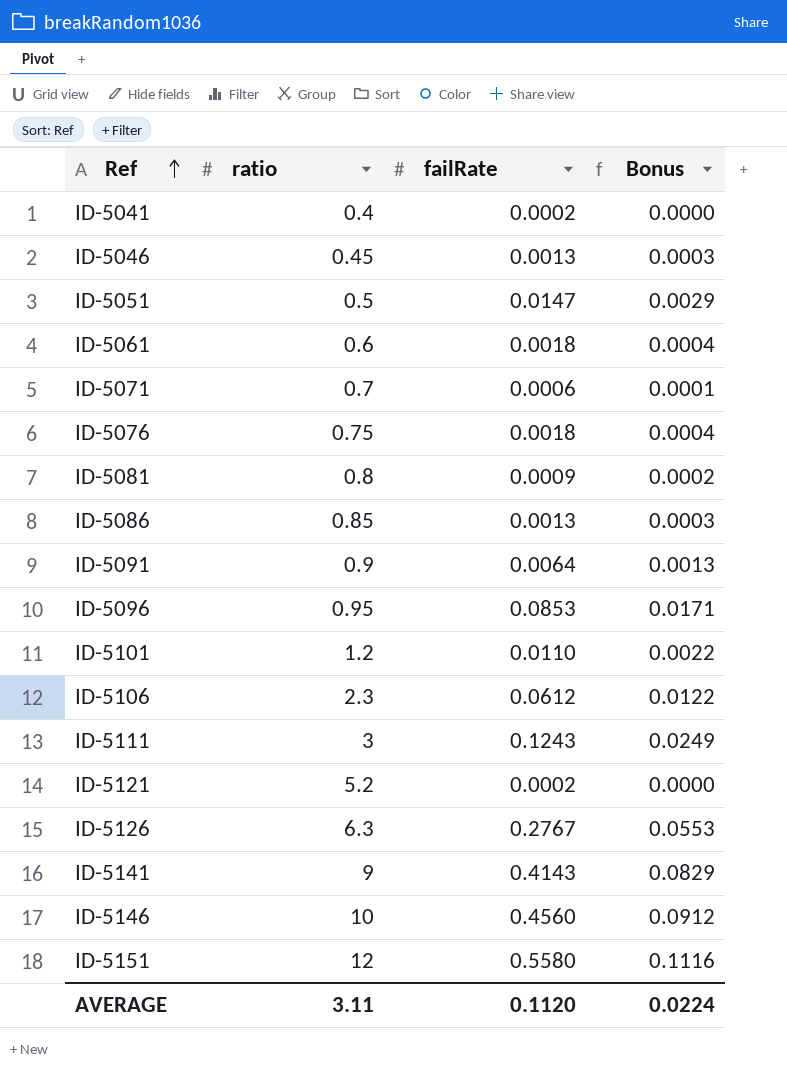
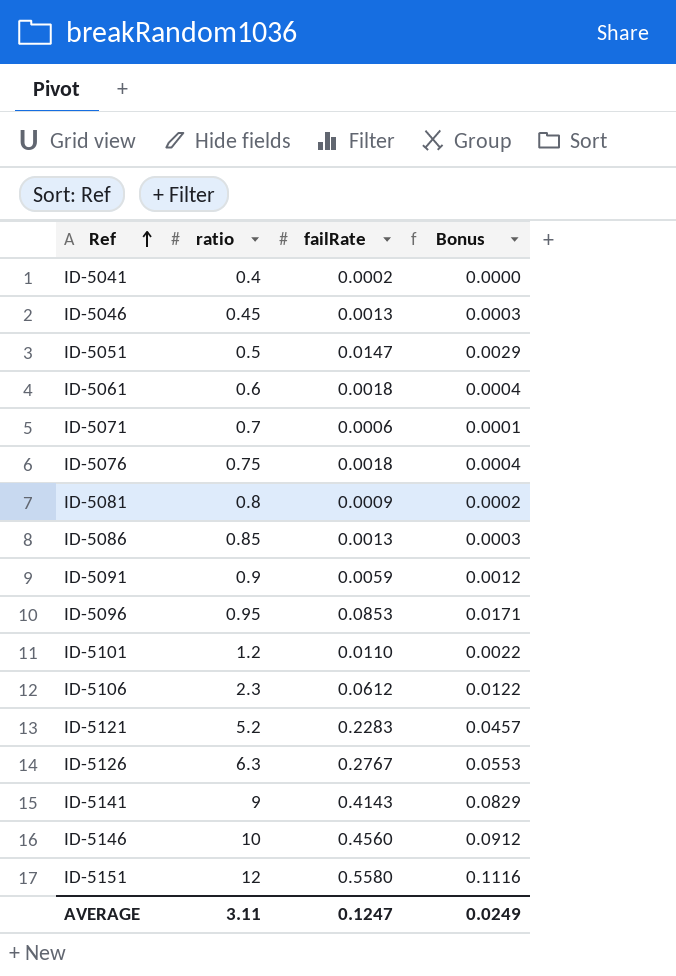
row ID-5111: 3 | 0.1243 | 0.0249 -> none
ID-5091 | failRate: 0.0064 -> 0.0059
ID-5091 | Bonus: 0.0013 -> 0.0012
ID-5121 | failRate: 0.0002 -> 0.2283
ID-5121 | Bonus: 0.0000 -> 0.0457
AVERAGE | failRate: 0.1120 -> 0.1247
AVERAGE | Bonus: 0.0224 -> 0.0249

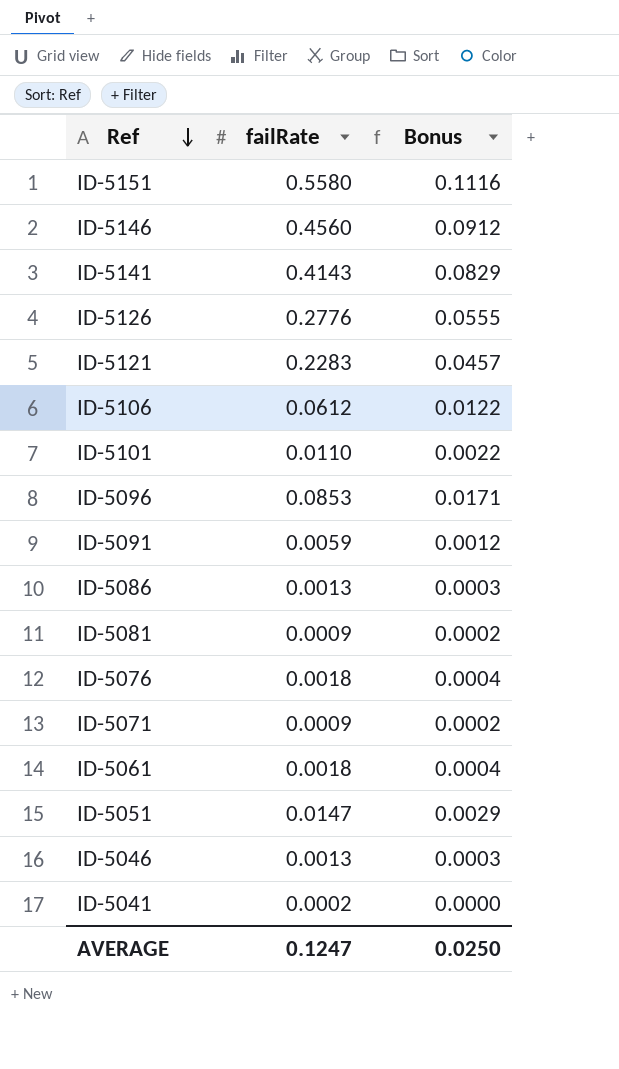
row order: Ref ascending -> Ref descending
column ratio | position: 2 -> none
ID-5126 | failRate: 0.2767 -> 0.2776
ID-5126 | Bonus: 0.0553 -> 0.0555
ID-5071 | failRate: 0.0006 -> 0.0009
ID-5071 | Bonus: 0.0001 -> 0.0002
AVERAGE | Bonus: 0.0249 -> 0.0250

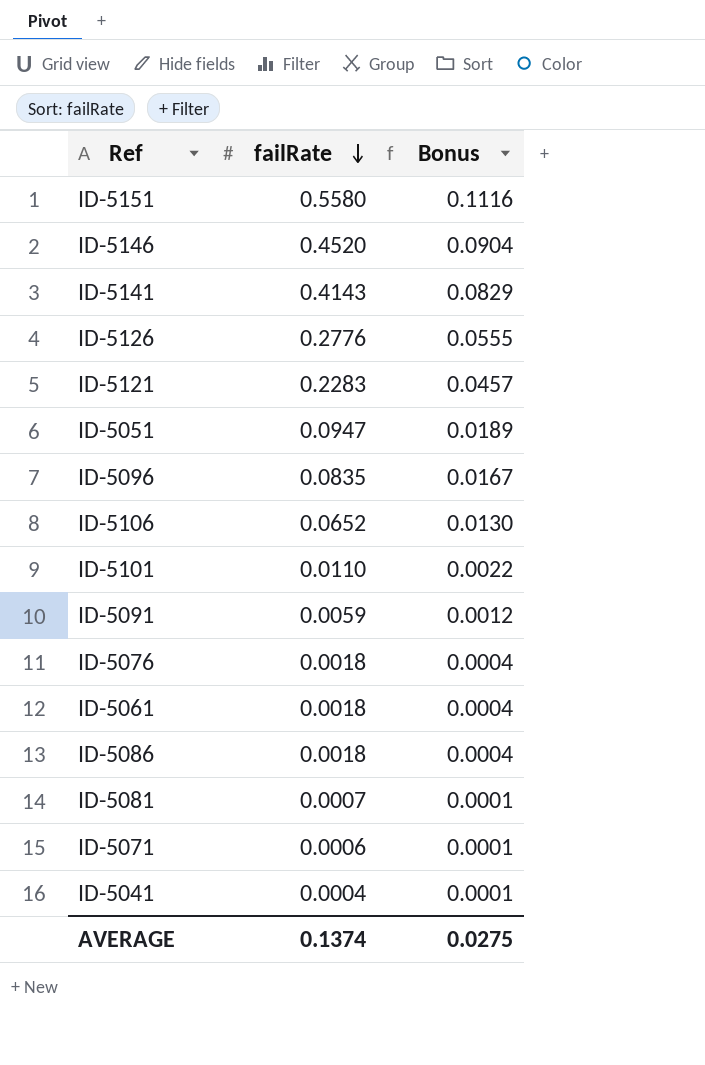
row order: Ref descending -> failRate descending
row ID-5046: 0.0013 | 0.0003 -> none
ID-5146 | failRate: 0.4560 -> 0.4520
ID-5146 | Bonus: 0.0912 -> 0.0904
ID-5051 | failRate: 0.0147 -> 0.0947
ID-5051 | Bonus: 0.0029 -> 0.0189
ID-5096 | failRate: 0.0853 -> 0.0835
ID-5096 | Bonus: 0.0171 -> 0.0167
ID-5106 | failRate: 0.0612 -> 0.0652
ID-5106 | Bonus: 0.0122 -> 0.0130
ID-5086 | failRate: 0.0013 -> 0.0018
ID-5086 | Bonus: 0.0003 -> 0.0004
ID-5081 | failRate: 0.0009 -> 0.0007
ID-5081 | Bonus: 0.0002 -> 0.0001
ID-5071 | failRate: 0.0009 -> 0.0006
ID-5071 | Bonus: 0.0002 -> 0.0001
ID-5041 | failRate: 0.0002 -> 0.0004
ID-5041 | Bonus: 0.0000 -> 0.0001
AVERAGE | failRate: 0.1247 -> 0.1374
AVERAGE | Bonus: 0.0250 -> 0.0275

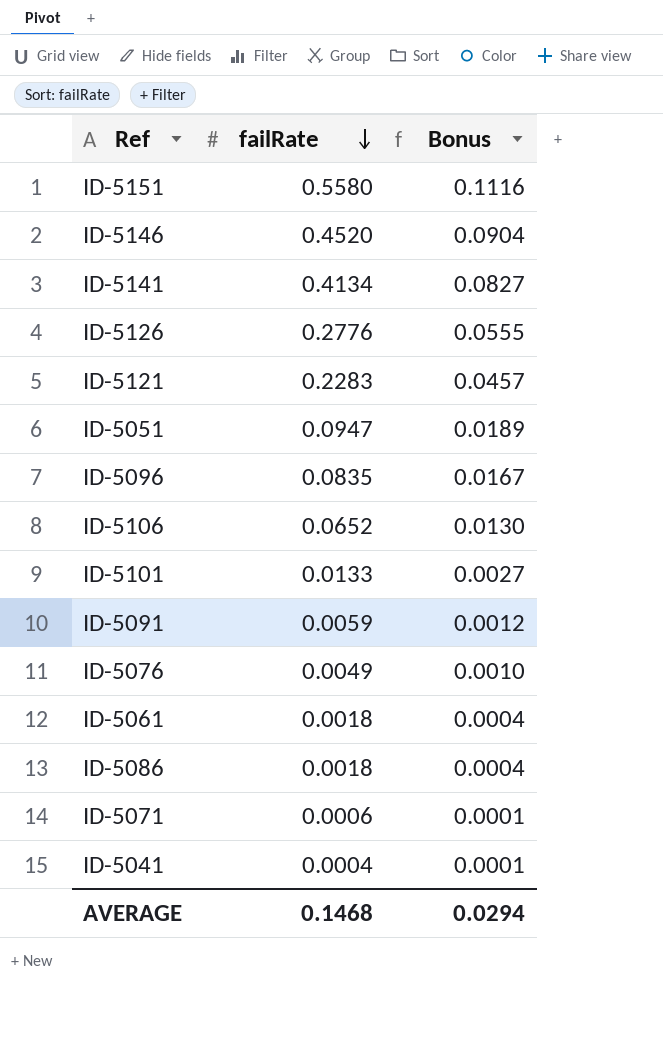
row ID-5081: 0.0007 | 0.0001 -> none
ID-5141 | failRate: 0.4143 -> 0.4134
ID-5141 | Bonus: 0.0829 -> 0.0827
ID-5101 | failRate: 0.0110 -> 0.0133
ID-5101 | Bonus: 0.0022 -> 0.0027
ID-5076 | failRate: 0.0018 -> 0.0049
ID-5076 | Bonus: 0.0004 -> 0.0010
AVERAGE | failRate: 0.1374 -> 0.1468
AVERAGE | Bonus: 0.0275 -> 0.0294

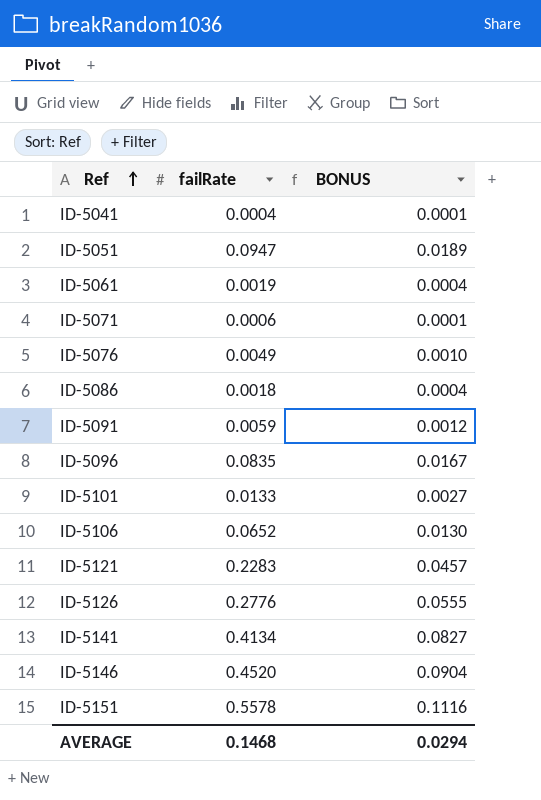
row order: failRate descending -> Ref ascending
column name: Bonus -> BONUS
ID-5061 | failRate: 0.0018 -> 0.0019
ID-5151 | failRate: 0.5580 -> 0.5578

